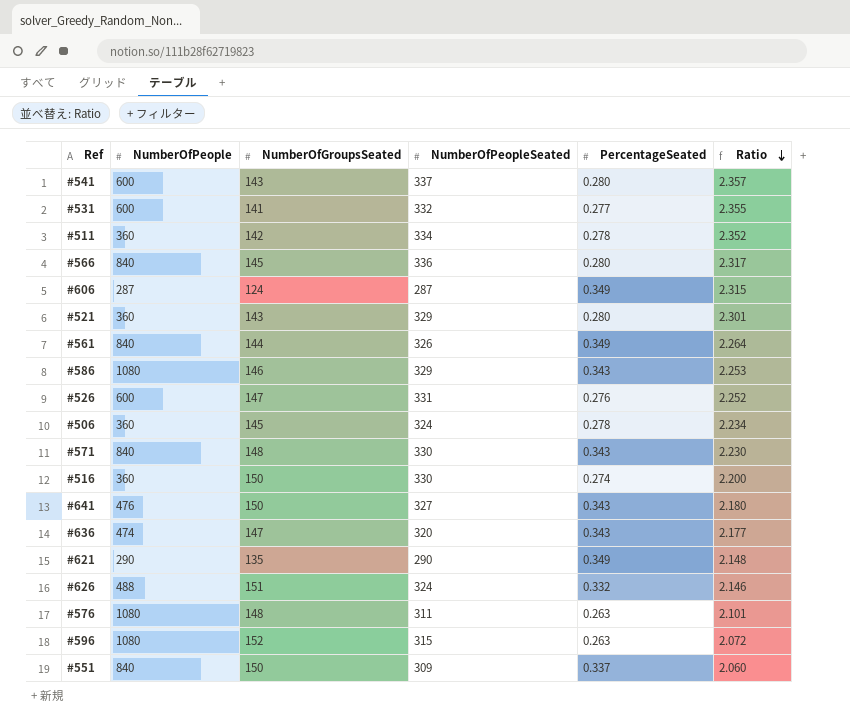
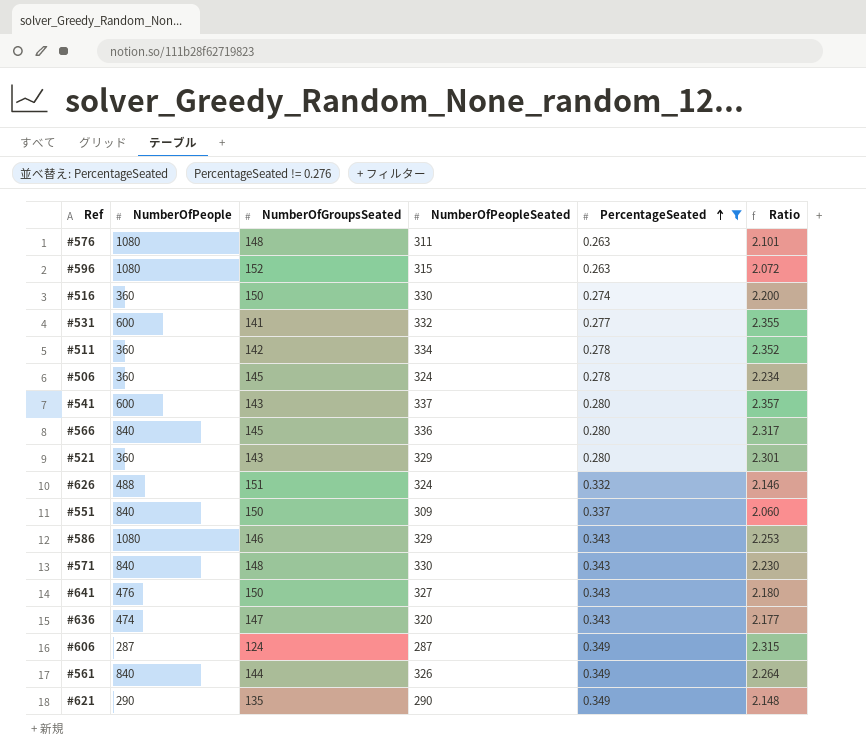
filter: none -> PercentageSeated != 0.276
row order: Ratio descending -> PercentageSeated ascending

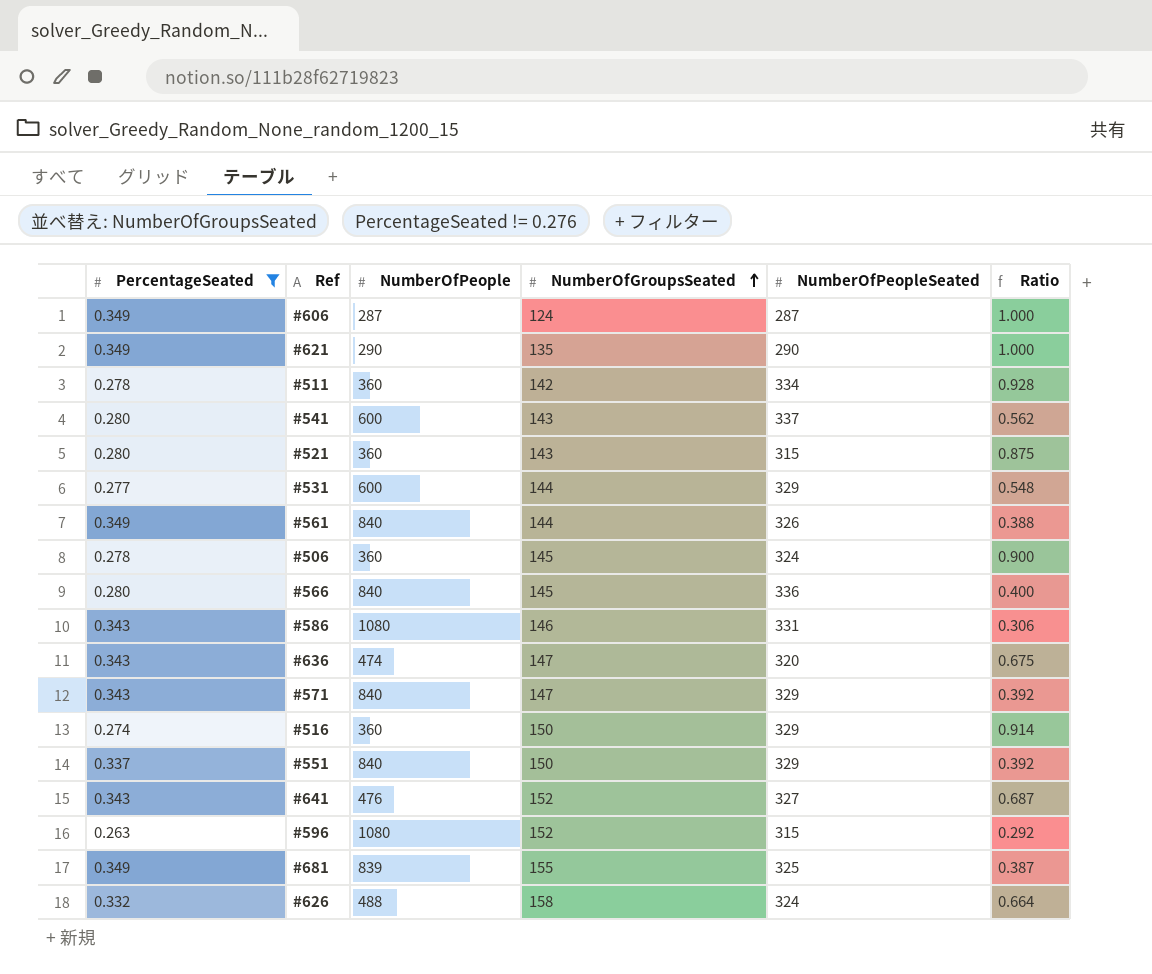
row order: PercentageSeated ascending -> NumberOfGroupsSeated ascending
column PercentageSeated | position: 5 -> 1
column Ratio | formula: [NumberOfPeopleSeated] / [NumberOfGroupsSeated] -> [NumberOfPeopleSeated] / [NumberOfPeople]
row #576: 1080 | 148 | 311 | 0.263 | 2.101 -> none
#521 | NumberOfPeopleSeated: 329 -> 315
#531 | NumberOfGroupsSeated: 141 -> 144
#531 | NumberOfPeopleSeated: 332 -> 329
#586 | NumberOfPeopleSeated: 329 -> 331
#571 | NumberOfGroupsSeated: 148 -> 147
#571 | NumberOfPeopleSeated: 330 -> 329
#516 | NumberOfPeopleSeated: 330 -> 329
#551 | NumberOfPeopleSeated: 309 -> 329
#641 | NumberOfGroupsSeated: 150 -> 152
row #681: none -> 0.349 | 839 | 155 | 325 | 0.387
#626 | NumberOfGroupsSeated: 151 -> 158

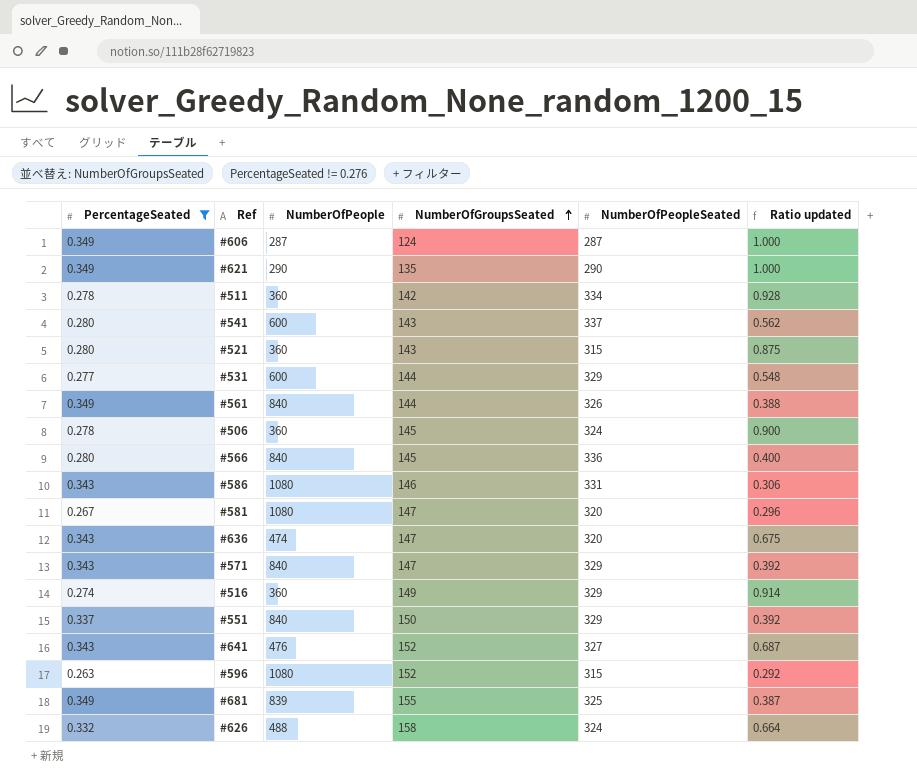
column name: Ratio -> Ratio updated
row #581: none -> 0.267 | 1080 | 147 | 320 | 0.296
#516 | NumberOfGroupsSeated: 150 -> 149

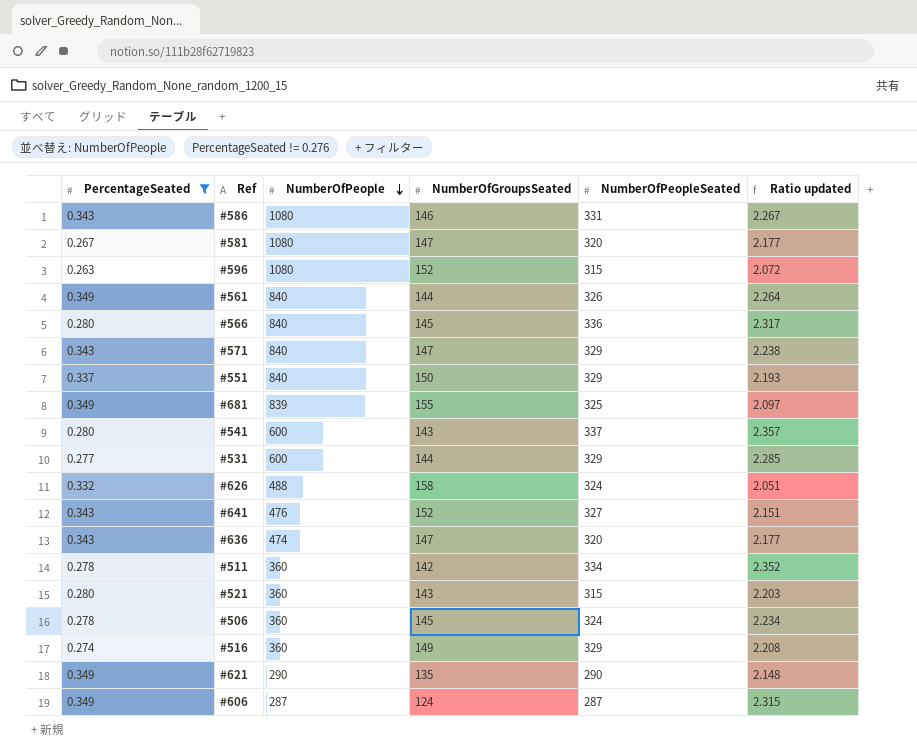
row order: NumberOfGroupsSeated ascending -> NumberOfPeople descending
column Ratio updated | formula: [NumberOfPeopleSeated] / [NumberOfPeople] -> [NumberOfPeopleSeated] / [NumberOfGroupsSeated]

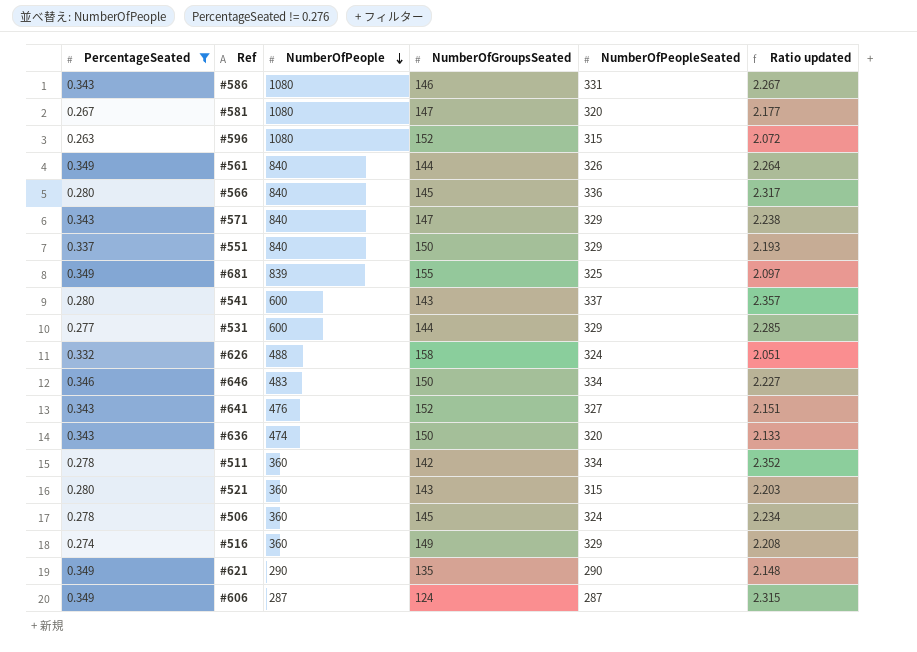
row #646: none -> 0.346 | 483 | 150 | 334 | 2.227
#636 | NumberOfGroupsSeated: 147 -> 150
#636 | Ratio updated: 2.177 -> 2.133

